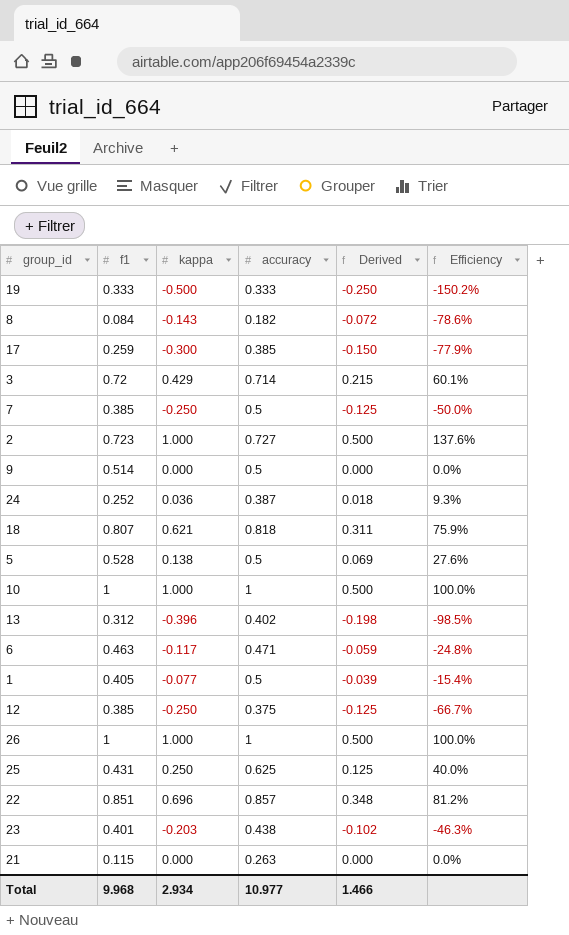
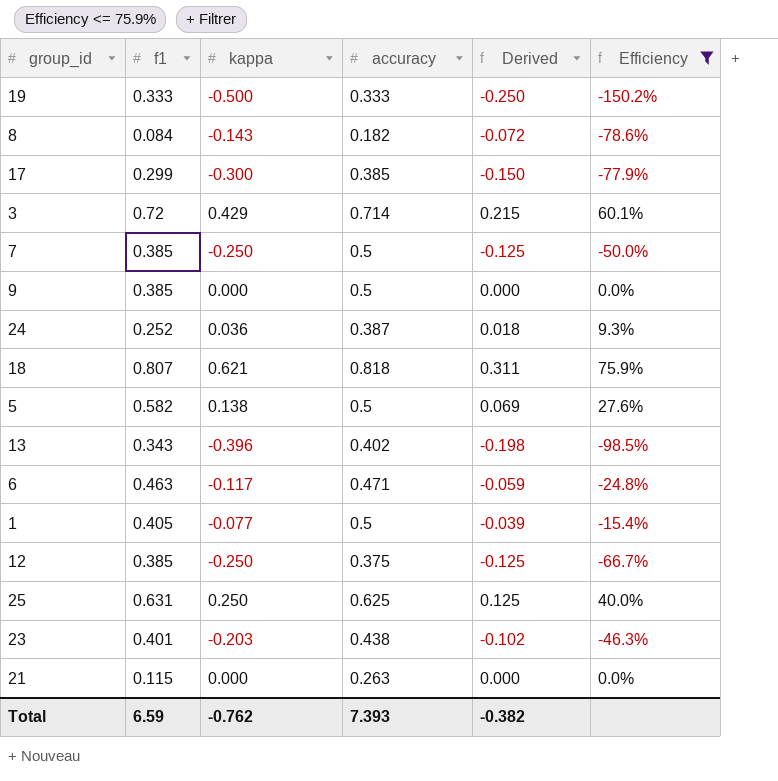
filter: none -> Efficiency <= 75.9%
17 | f1: 0.259 -> 0.299
9 | f1: 0.514 -> 0.385
5 | f1: 0.528 -> 0.582
13 | f1: 0.312 -> 0.343
25 | f1: 0.431 -> 0.631
Total | f1: 9.968 -> 6.59
Total | kappa: 2.934 -> -0.762
Total | accuracy: 10.977 -> 7.393
Total | Derived: 1.466 -> -0.382

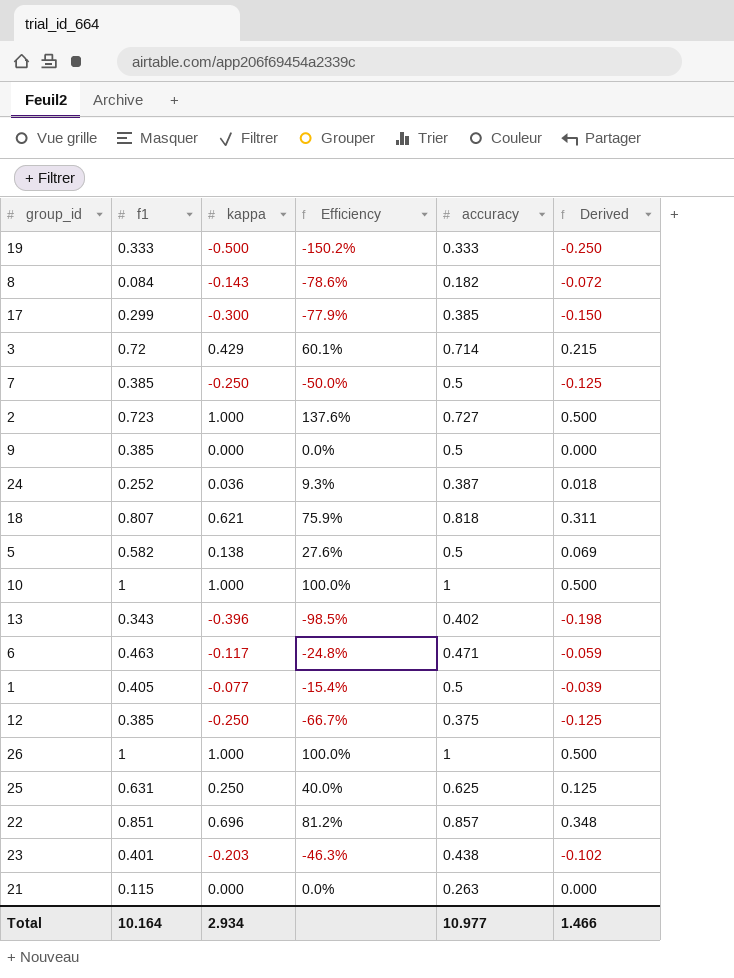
filter: Efficiency <= 75.9% -> none
column Efficiency | position: 6 -> 4
Total | f1: 6.59 -> 10.164
Total | kappa: -0.762 -> 2.934
Total | accuracy: 7.393 -> 10.977
Total | Derived: -0.382 -> 1.466

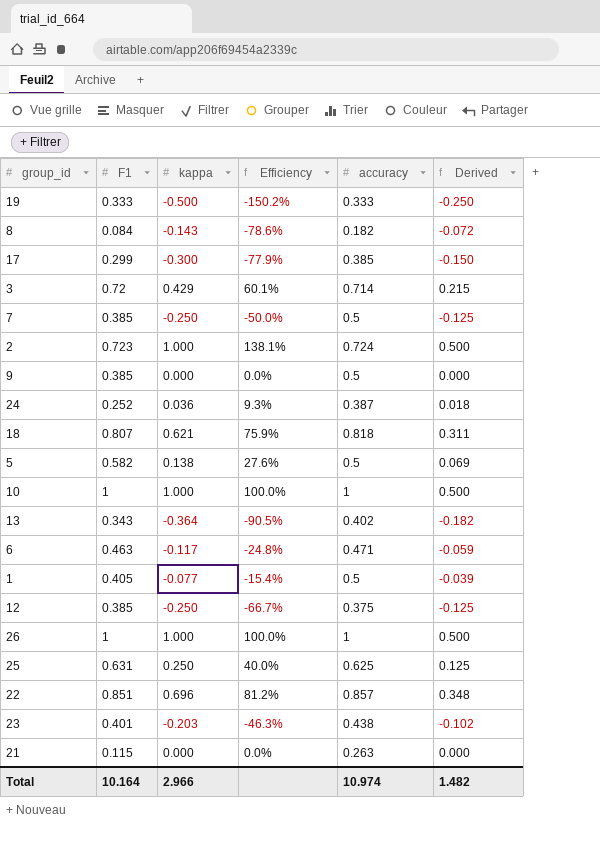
column name: f1 -> F1
2 | Efficiency: 137.6% -> 138.1%
2 | accuracy: 0.727 -> 0.724
13 | kappa: -0.396 -> -0.364
13 | Efficiency: -98.5% -> -90.5%
13 | Derived: -0.198 -> -0.182
Total | kappa: 2.934 -> 2.966
Total | accuracy: 10.977 -> 10.974
Total | Derived: 1.466 -> 1.482

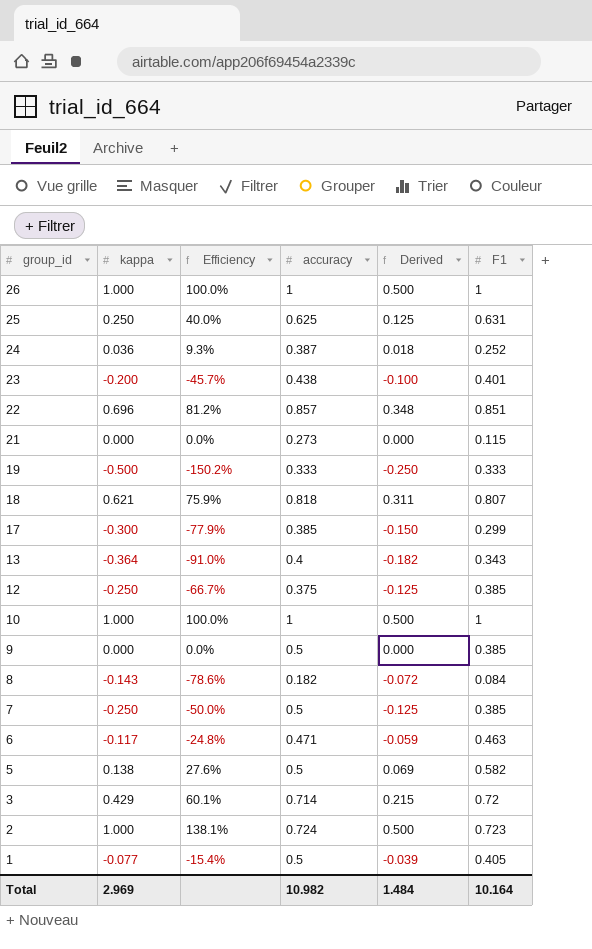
row order: none -> group_id descending
column F1 | position: 2 -> 6
23 | kappa: -0.203 -> -0.200
23 | Efficiency: -46.3% -> -45.7%
23 | Derived: -0.102 -> -0.100
21 | accuracy: 0.263 -> 0.273
13 | Efficiency: -90.5% -> -91.0%
13 | accuracy: 0.402 -> 0.4
Total | kappa: 2.966 -> 2.969
Total | accuracy: 10.974 -> 10.982
Total | Derived: 1.482 -> 1.484

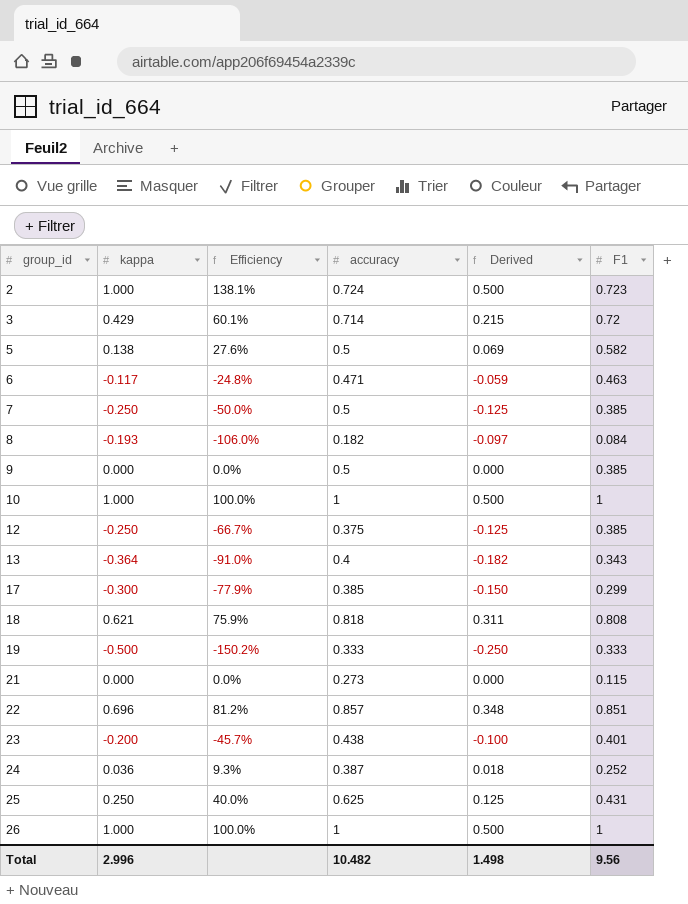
row order: group_id descending -> group_id ascending
row 1: -0.077 | -15.4% | 0.5 | -0.039 | 0.405 -> none
8 | kappa: -0.143 -> -0.193
8 | Efficiency: -78.6% -> -106.0%
8 | Derived: -0.072 -> -0.097
18 | F1: 0.807 -> 0.808
25 | F1: 0.631 -> 0.431
Total | kappa: 2.969 -> 2.996
Total | accuracy: 10.982 -> 10.482
Total | Derived: 1.484 -> 1.498
Total | F1: 10.164 -> 9.56

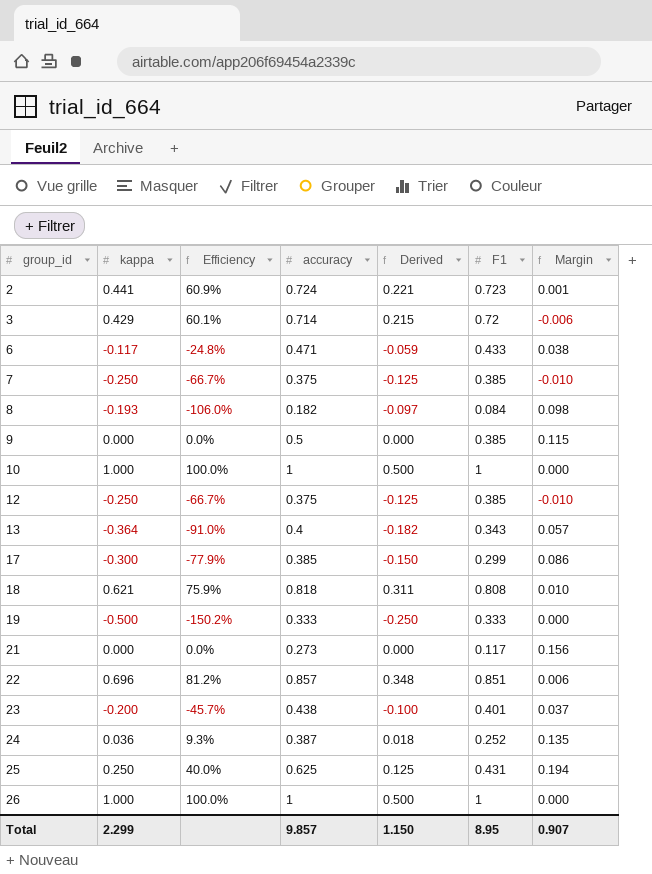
column Margin | formula: none -> [accuracy] - [F1]
row 5: 0.138 | 27.6% | 0.5 | 0.069 | 0.582 -> none
2 | kappa: 1.000 -> 0.441
2 | Efficiency: 138.1% -> 60.9%
2 | Derived: 0.500 -> 0.221
6 | F1: 0.463 -> 0.433
7 | Efficiency: -50.0% -> -66.7%
7 | accuracy: 0.5 -> 0.375
21 | F1: 0.115 -> 0.117
Total | kappa: 2.996 -> 2.299
Total | accuracy: 10.482 -> 9.857
Total | Derived: 1.498 -> 1.150
Total | F1: 9.56 -> 8.95

